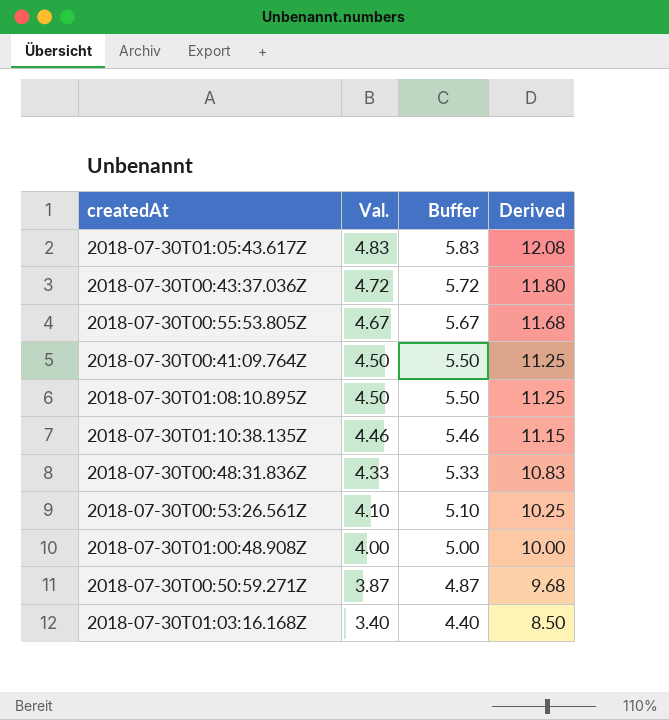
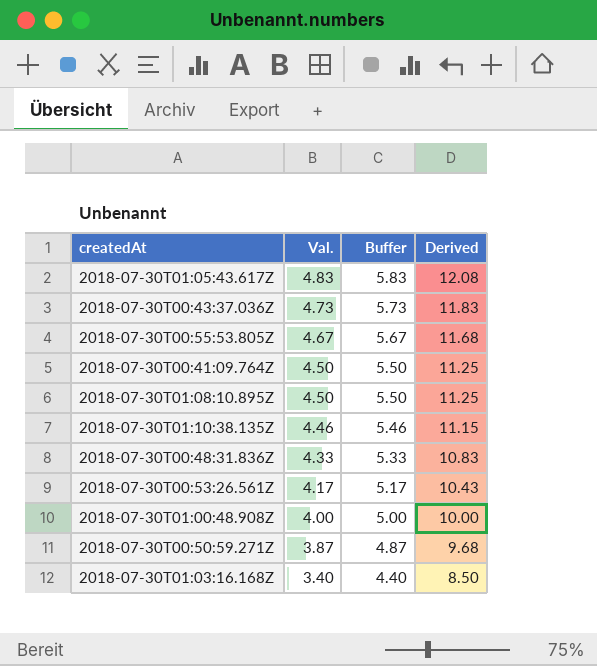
2018-07-30T00:43:37.036Z | Val.: 4.72 -> 4.73
2018-07-30T00:43:37.036Z | Buffer: 5.72 -> 5.73
2018-07-30T00:43:37.036Z | Derived: 11.80 -> 11.83
2018-07-30T00:53:26.561Z | Val.: 4.10 -> 4.17
2018-07-30T00:53:26.561Z | Buffer: 5.10 -> 5.17
2018-07-30T00:53:26.561Z | Derived: 10.25 -> 10.43

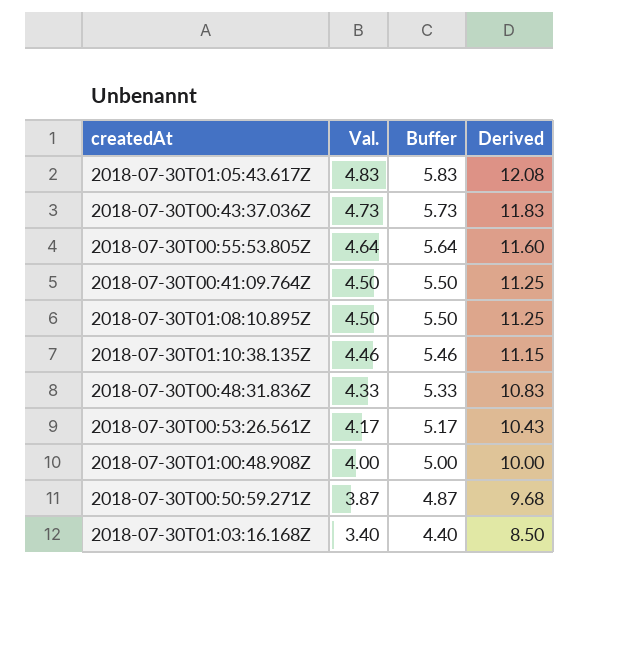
2018-07-30T00:55:53.805Z | Val.: 4.67 -> 4.64
2018-07-30T00:55:53.805Z | Buffer: 5.67 -> 5.64
2018-07-30T00:55:53.805Z | Derived: 11.68 -> 11.60

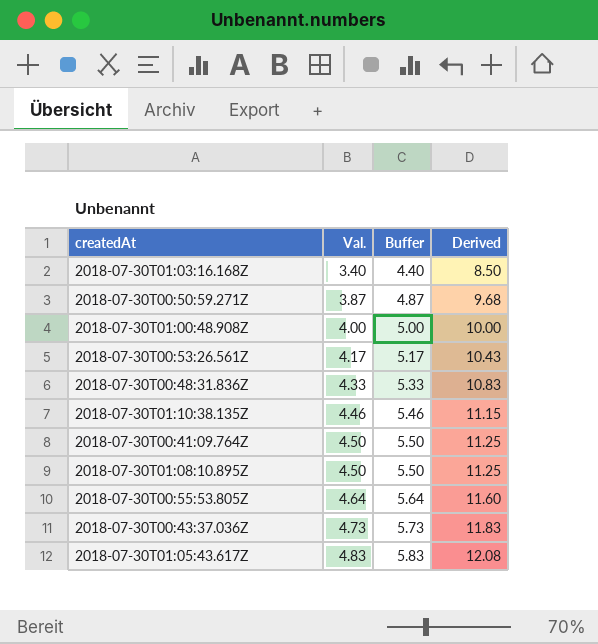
row order: Val. descending -> Val. ascending

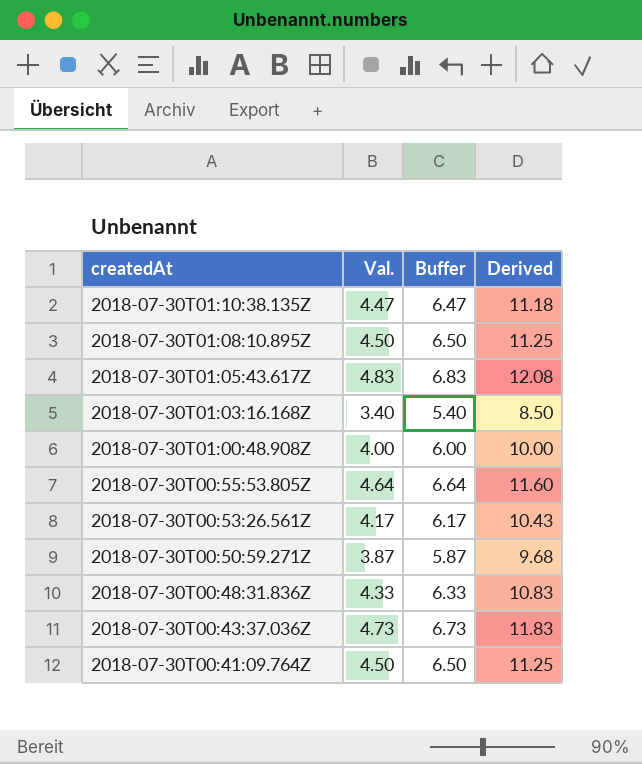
row order: Val. ascending -> createdAt descending
column Buffer | formula: [Val.] + 1 -> [Val.] + 2
2018-07-30T01:10:38.135Z | Val.: 4.46 -> 4.47
2018-07-30T01:10:38.135Z | Derived: 11.15 -> 11.18

